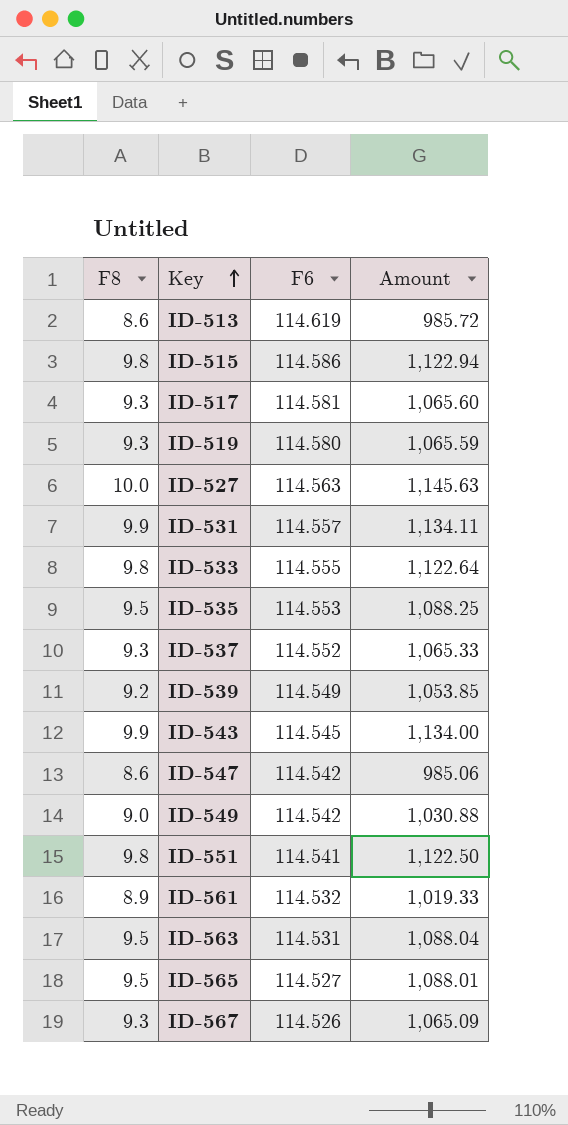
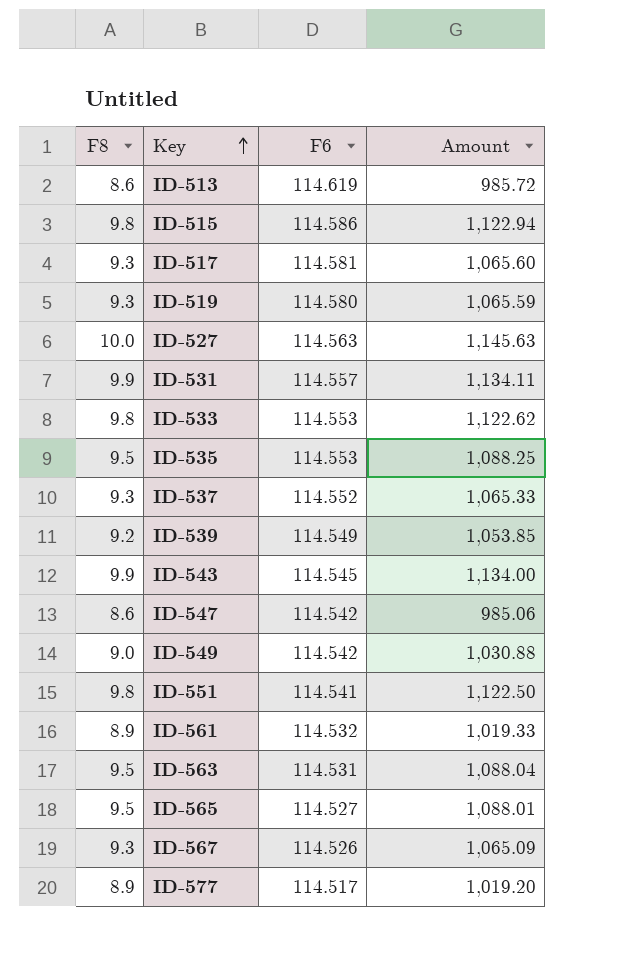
ID-533 | F6: 114.555 -> 114.553
ID-533 | Amount: 1,122.64 -> 1,122.62
row ID-577: none -> 8.9 | 114.517 | 1,019.20

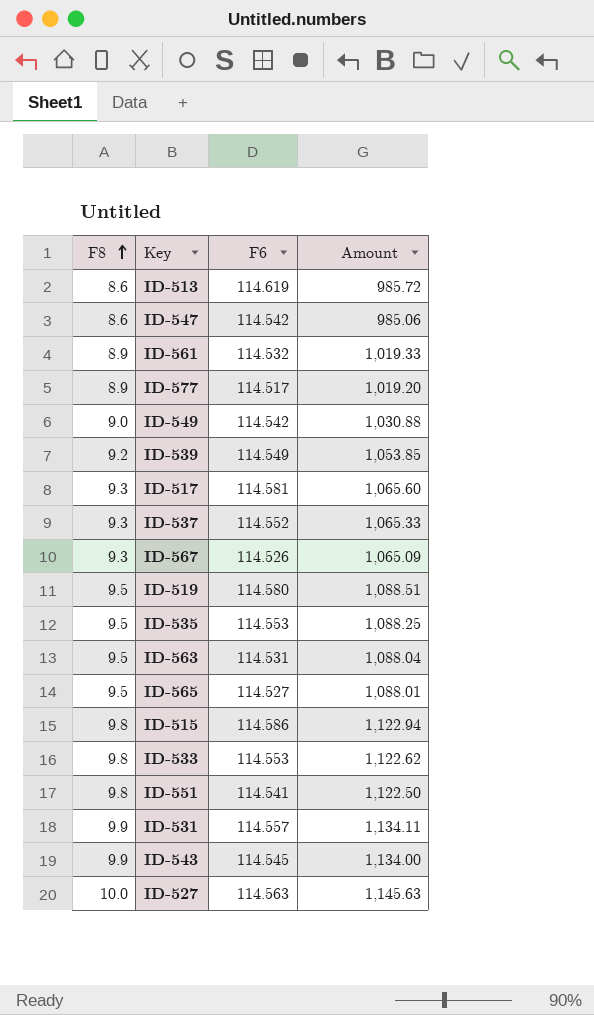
row order: Key ascending -> F8 ascending
ID-519 | F8: 9.3 -> 9.5
ID-519 | Amount: 1,065.59 -> 1,088.51

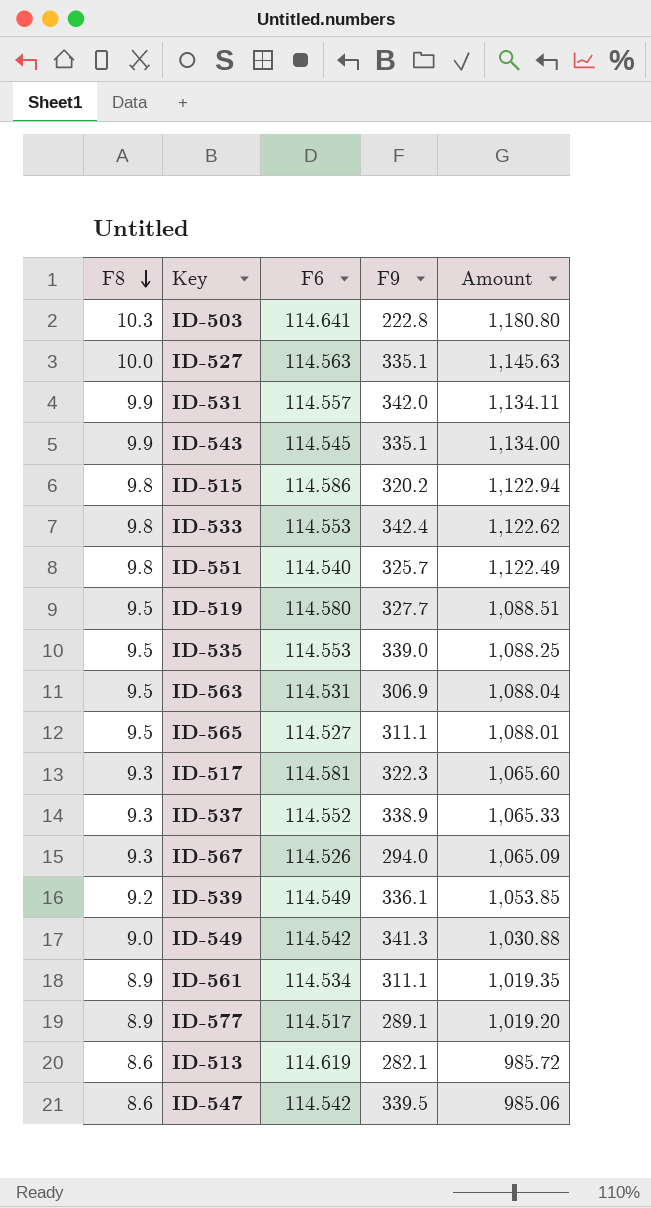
row order: F8 ascending -> F8 descending
column F9 | position: none -> 4
row ID-503: none -> 10.3 | 114.641 | 222.8 | 1,180.80
ID-551 | F6: 114.541 -> 114.540
ID-551 | Amount: 1,122.50 -> 1,122.49
ID-561 | F6: 114.532 -> 114.534
ID-561 | Amount: 1,019.33 -> 1,019.35

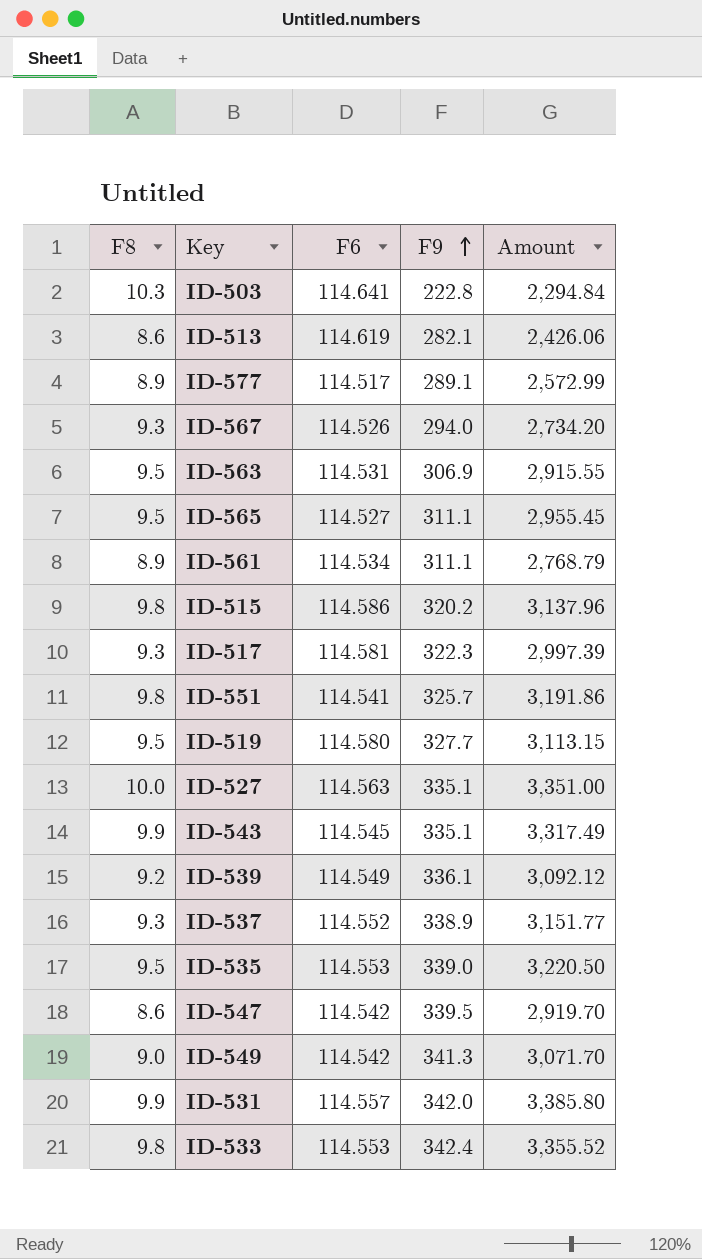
row order: F8 descending -> F9 ascending
column Amount | formula: [F8] * [F6] -> [F8] * [F9]
ID-551 | F6: 114.540 -> 114.541

